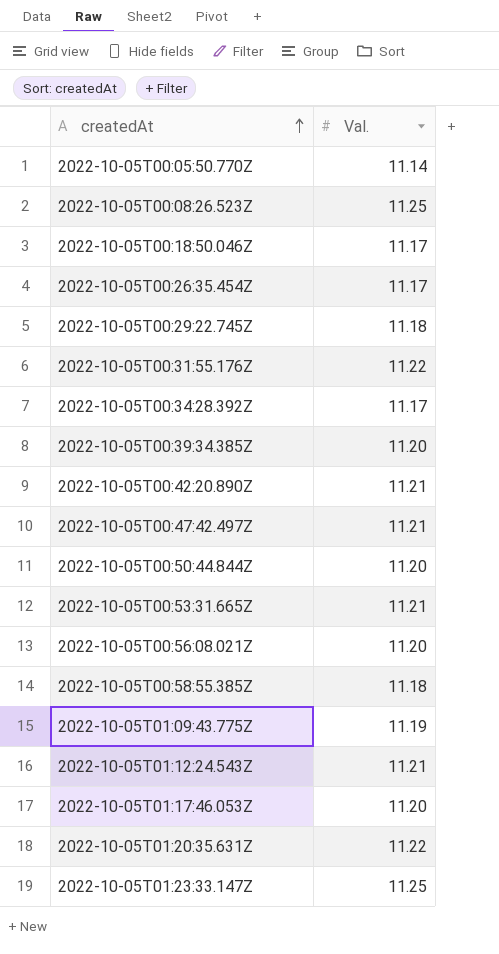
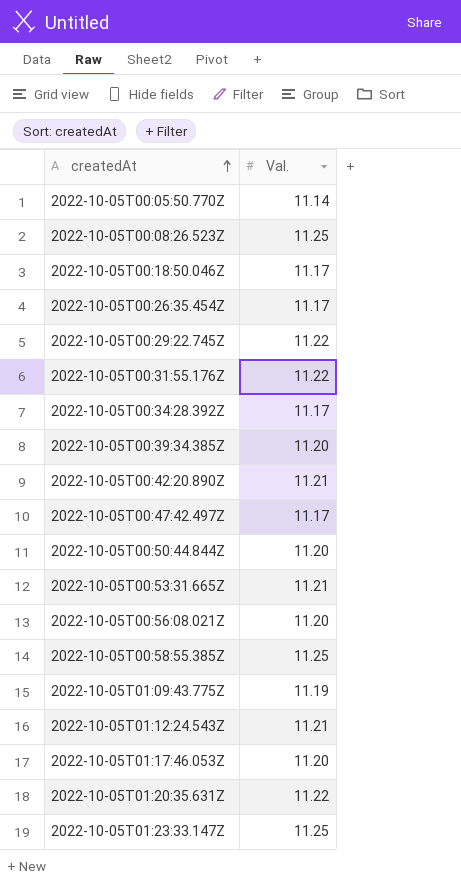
2022-10-05T00:29:22.745Z | Val.: 11.18 -> 11.22
2022-10-05T00:47:42.497Z | Val.: 11.21 -> 11.17
2022-10-05T00:58:55.385Z | Val.: 11.18 -> 11.25

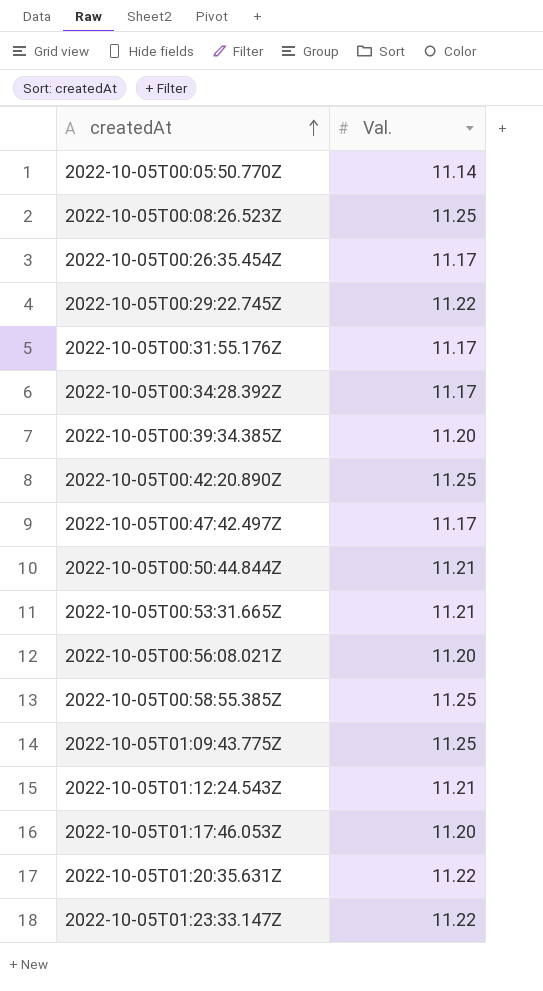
row 2022-10-05T00:18:50.046Z: 11.17 -> none
2022-10-05T00:31:55.176Z | Val.: 11.22 -> 11.17
2022-10-05T00:42:20.890Z | Val.: 11.21 -> 11.25
2022-10-05T00:50:44.844Z | Val.: 11.20 -> 11.21
2022-10-05T01:09:43.775Z | Val.: 11.19 -> 11.25
2022-10-05T01:23:33.147Z | Val.: 11.25 -> 11.22

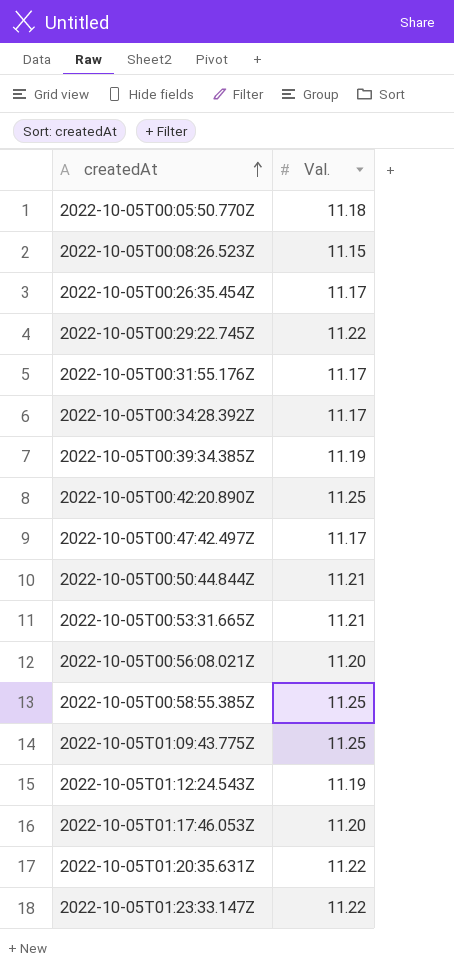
2022-10-05T00:05:50.770Z | Val.: 11.14 -> 11.18
2022-10-05T00:08:26.523Z | Val.: 11.25 -> 11.15
2022-10-05T00:39:34.385Z | Val.: 11.20 -> 11.19
2022-10-05T01:12:24.543Z | Val.: 11.21 -> 11.19

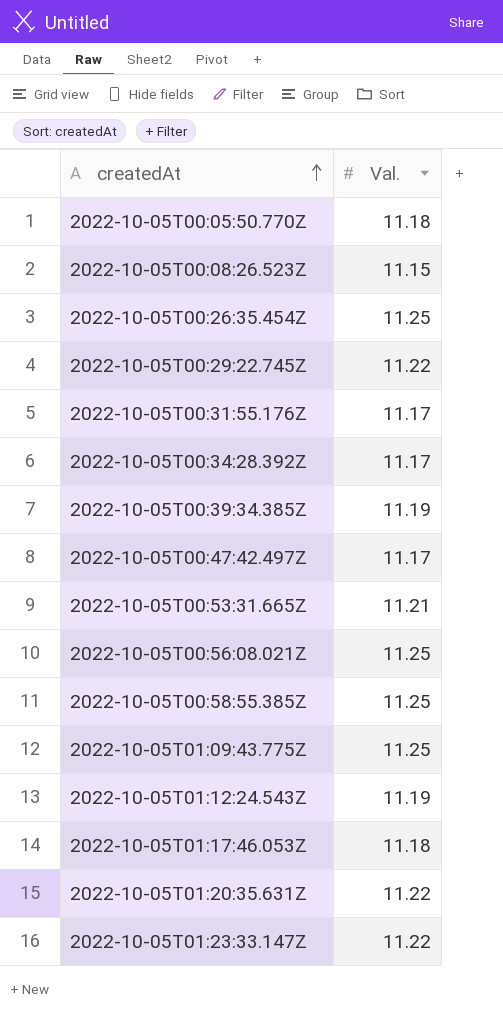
row 2022-10-05T00:42:20.890Z: 11.25 -> none
row 2022-10-05T00:50:44.844Z: 11.21 -> none
2022-10-05T00:26:35.454Z | Val.: 11.17 -> 11.25
2022-10-05T00:56:08.021Z | Val.: 11.20 -> 11.25
2022-10-05T01:17:46.053Z | Val.: 11.20 -> 11.18

